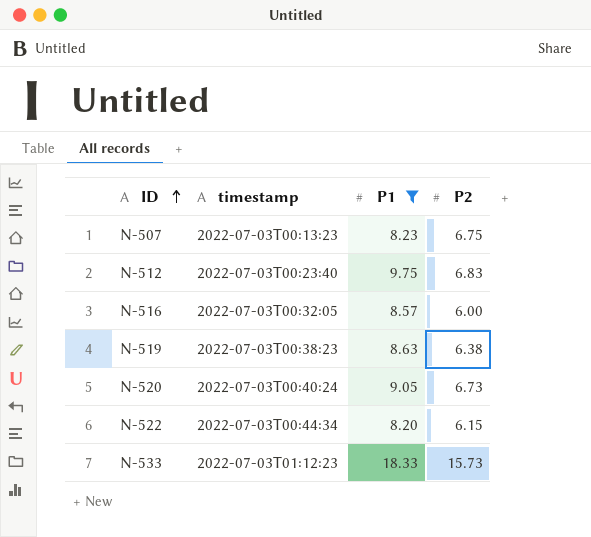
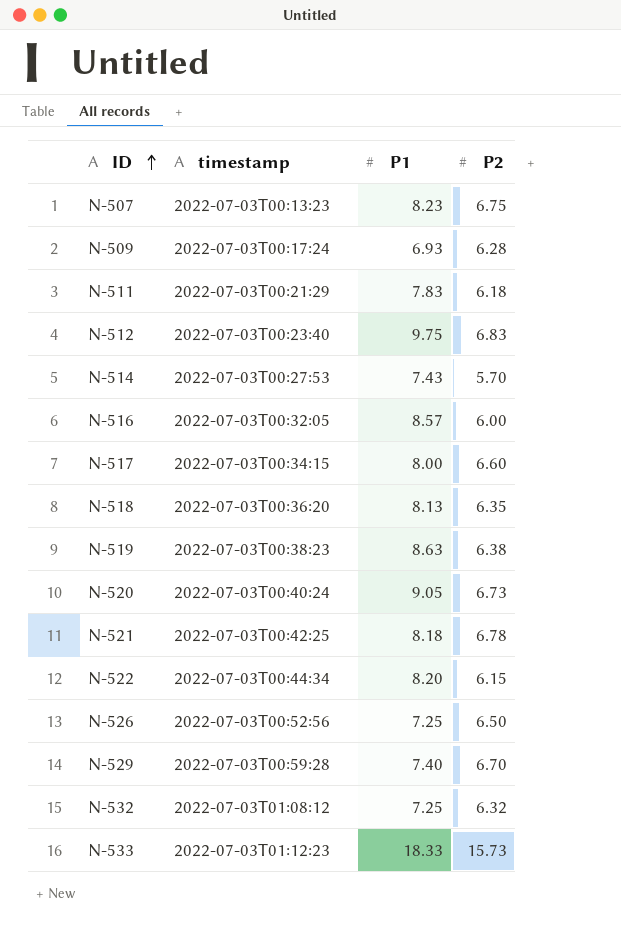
filter: P1 >= 8.20 -> none

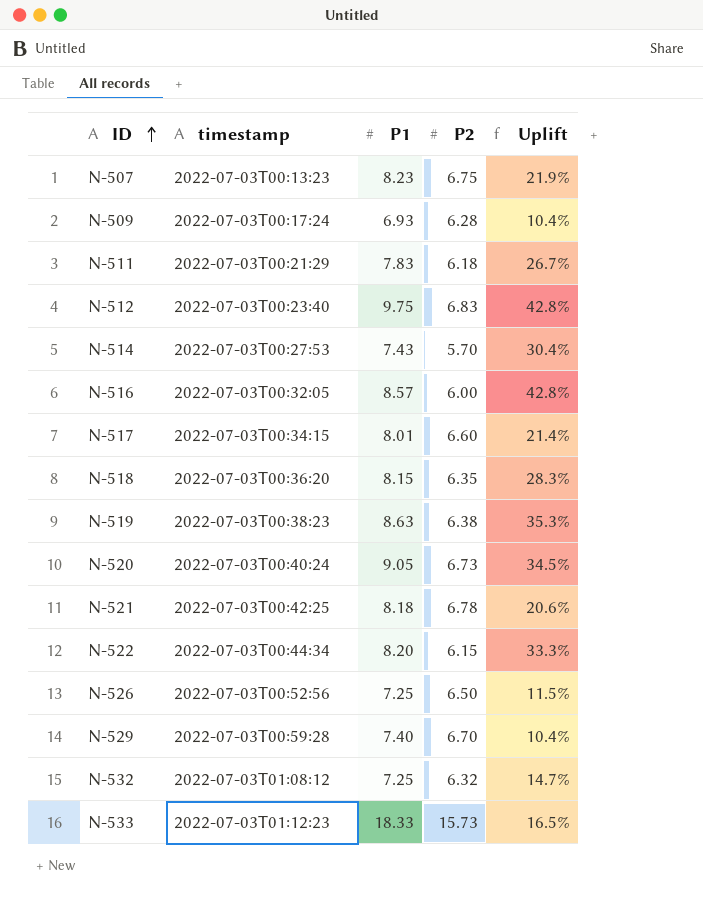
column Uplift | formula: none -> ([P1] - [P2]) / [P2]
N-517 | P1: 8.00 -> 8.01
N-518 | P1: 8.13 -> 8.15

